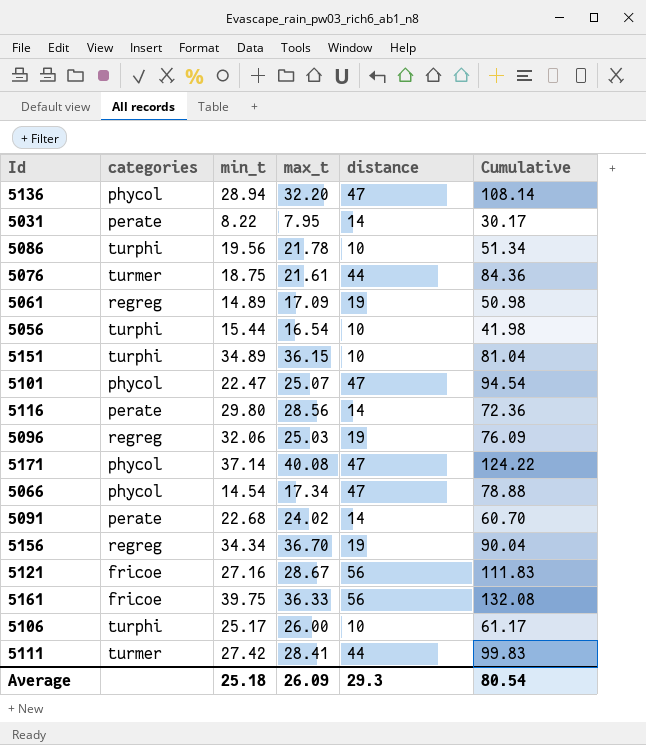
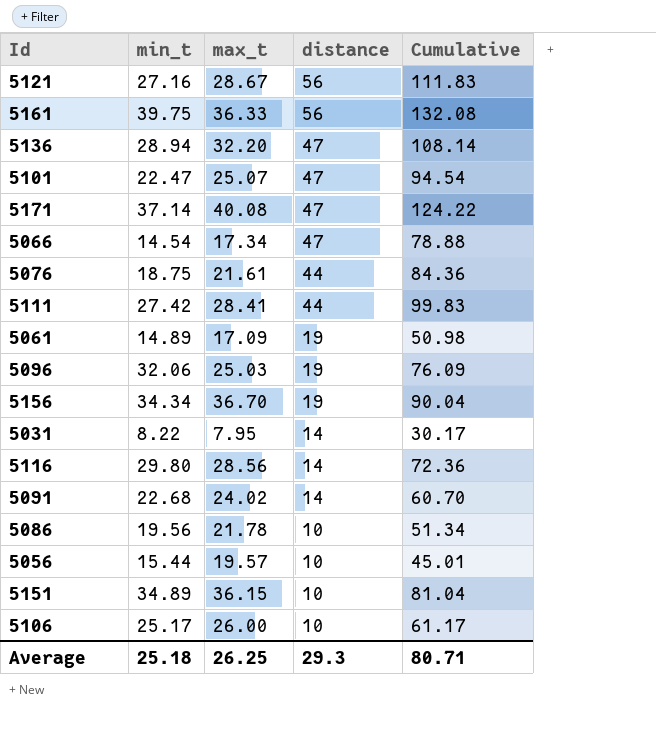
row order: none -> distance descending
column categories | position: 2 -> none
5056 | max_t: 16.54 -> 19.57
5056 | Cumulative: 41.98 -> 45.01
Average | max_t: 26.09 -> 26.25
Average | Cumulative: 80.54 -> 80.71

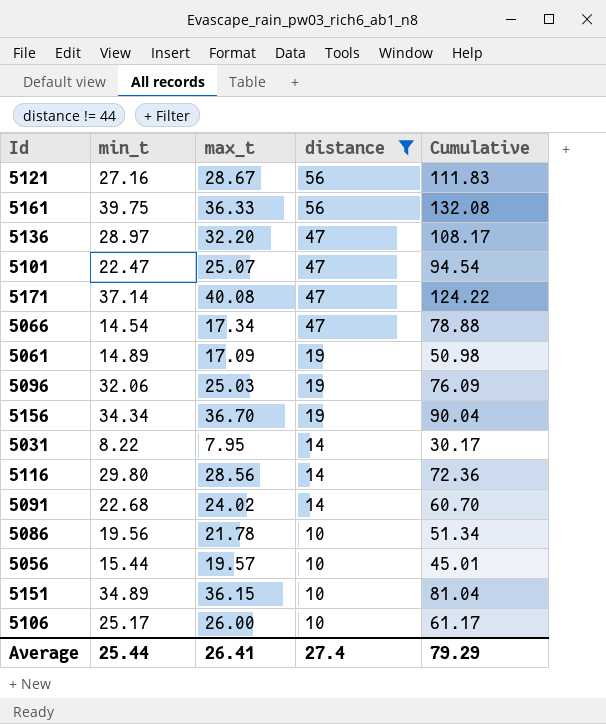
filter: none -> distance != 44
5136 | min_t: 28.94 -> 28.97
5136 | Cumulative: 108.14 -> 108.17
Average | min_t: 25.18 -> 25.44
Average | max_t: 26.25 -> 26.41
Average | distance: 29.3 -> 27.4
Average | Cumulative: 80.71 -> 79.29

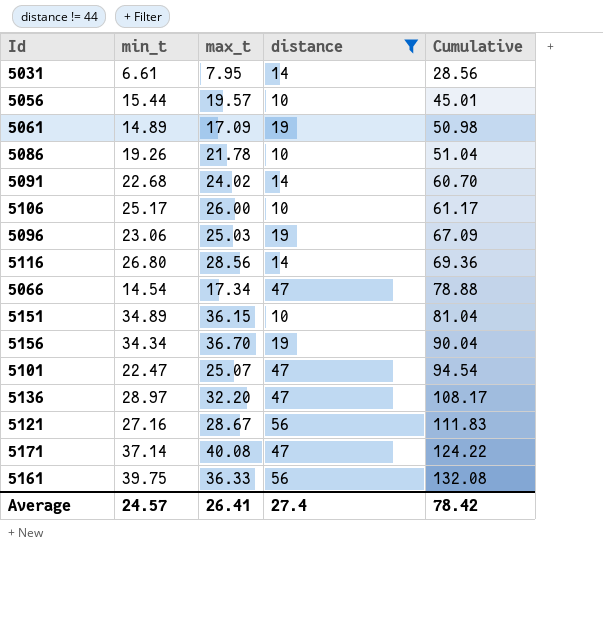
row order: distance descending -> Cumulative ascending
5031 | min_t: 8.22 -> 6.61
5031 | Cumulative: 30.17 -> 28.56
5086 | min_t: 19.56 -> 19.26
5086 | Cumulative: 51.34 -> 51.04
5096 | min_t: 32.06 -> 23.06
5096 | Cumulative: 76.09 -> 67.09
5116 | min_t: 29.80 -> 26.80
5116 | Cumulative: 72.36 -> 69.36
Average | min_t: 25.44 -> 24.57
Average | Cumulative: 79.29 -> 78.42

